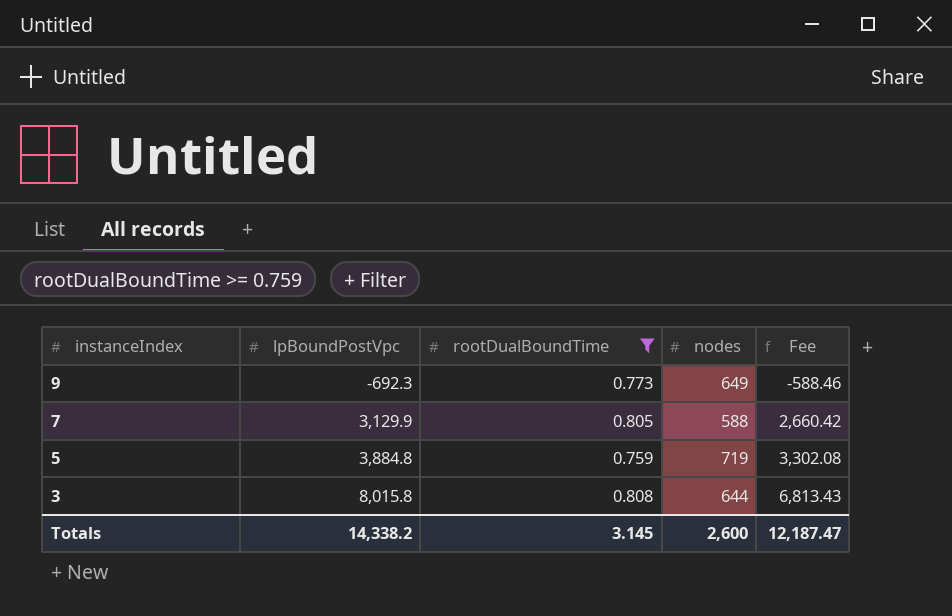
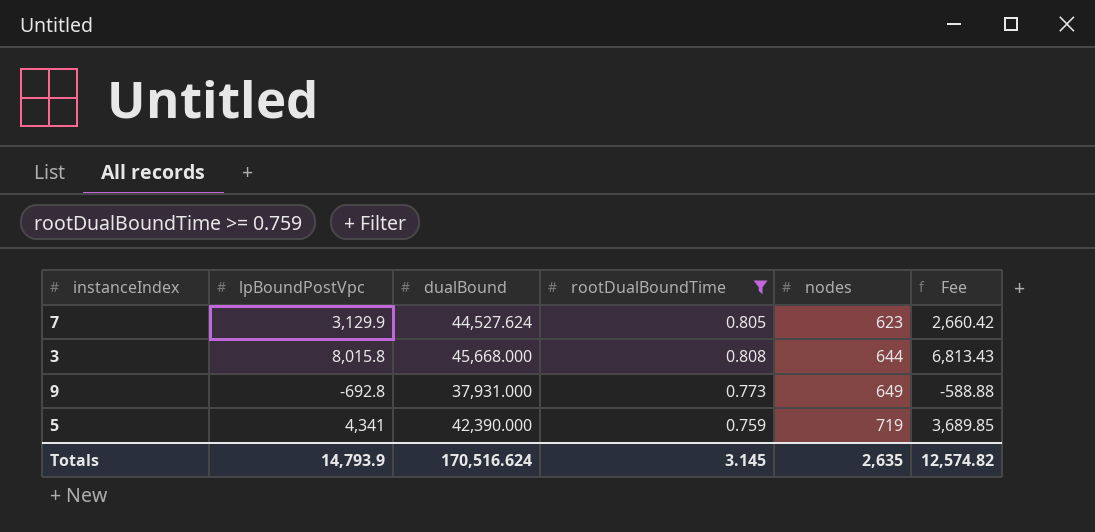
row order: instanceIndex descending -> nodes ascending
column dualBound | position: none -> 3
7 | nodes: 588 -> 623
9 | lpBoundPostVpc: -692.3 -> -692.8
9 | Fee: -588.46 -> -588.88
5 | lpBoundPostVpc: 3,884.8 -> 4,341
5 | Fee: 3,302.08 -> 3,689.85
Totals | lpBoundPostVpc: 14,338.2 -> 14,793.9
Totals | nodes: 2,600 -> 2,635
Totals | Fee: 12,187.47 -> 12,574.82

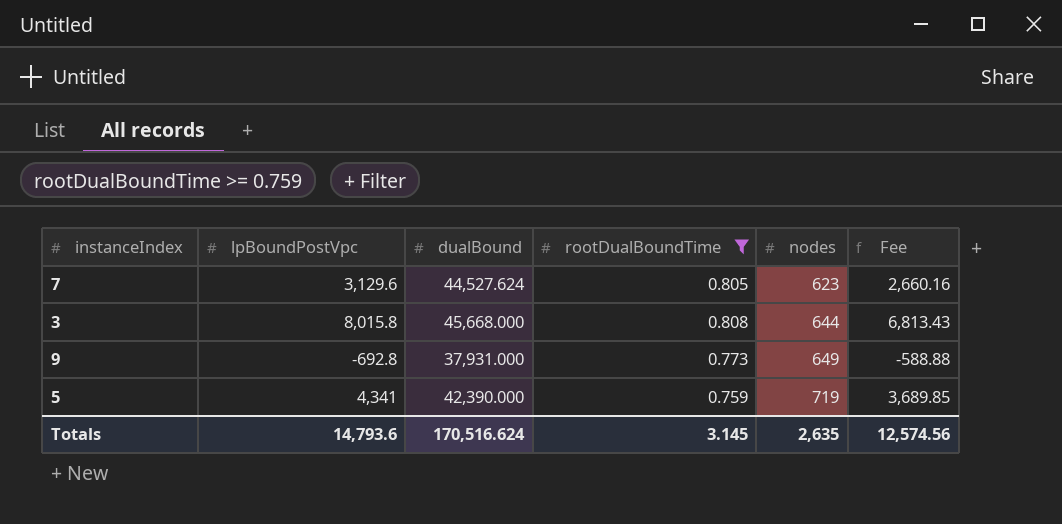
7 | lpBoundPostVpc: 3,129.9 -> 3,129.6
7 | Fee: 2,660.42 -> 2,660.16
Totals | lpBoundPostVpc: 14,793.9 -> 14,793.6
Totals | Fee: 12,574.82 -> 12,574.56

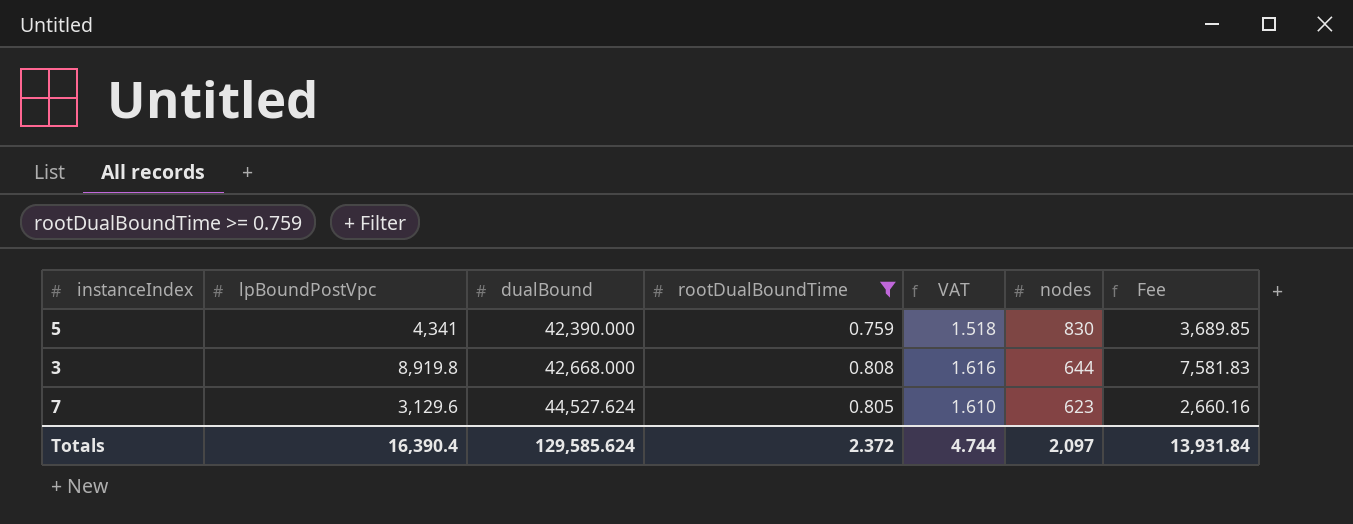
row order: nodes ascending -> dualBound ascending
column VAT | formula: none -> [rootDualBoundTime] * 2
row 9: -692.8 | 37,931.000 | 0.773 | 649 | -588.88 -> none
5 | nodes: 719 -> 830
3 | lpBoundPostVpc: 8,015.8 -> 8,919.8
3 | dualBound: 45,668.000 -> 42,668.000
3 | Fee: 6,813.43 -> 7,581.83
Totals | lpBoundPostVpc: 14,793.6 -> 16,390.4
Totals | dualBound: 170,516.624 -> 129,585.624
Totals | rootDualBoundTime: 3.145 -> 2.372
Totals | nodes: 2,635 -> 2,097
Totals | Fee: 12,574.56 -> 13,931.84

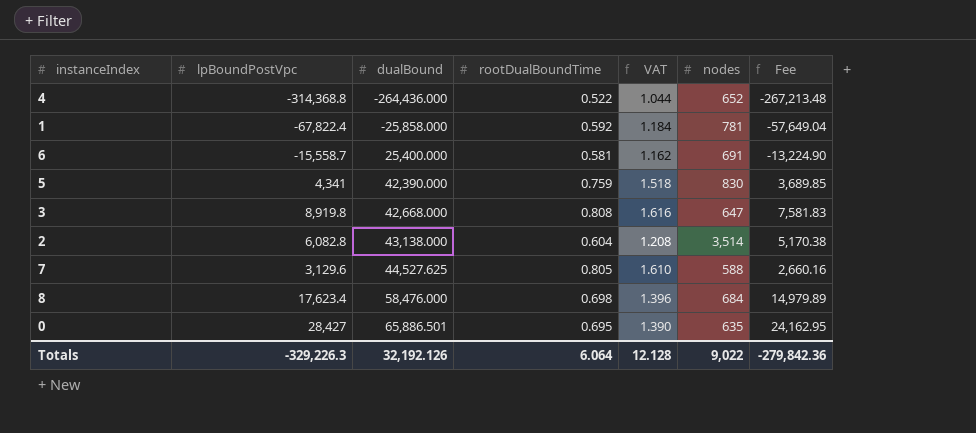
filter: rootDualBoundTime >= 0.759 -> none
3 | nodes: 644 -> 647
7 | dualBound: 44,527.624 -> 44,527.625
7 | nodes: 623 -> 588
Totals | lpBoundPostVpc: 16,390.4 -> -329,226.3
Totals | dualBound: 129,585.624 -> 32,192.126
Totals | rootDualBoundTime: 2.372 -> 6.064
Totals | VAT: 4.744 -> 12.128
Totals | nodes: 2,097 -> 9,022
Totals | Fee: 13,931.84 -> -279,842.36

